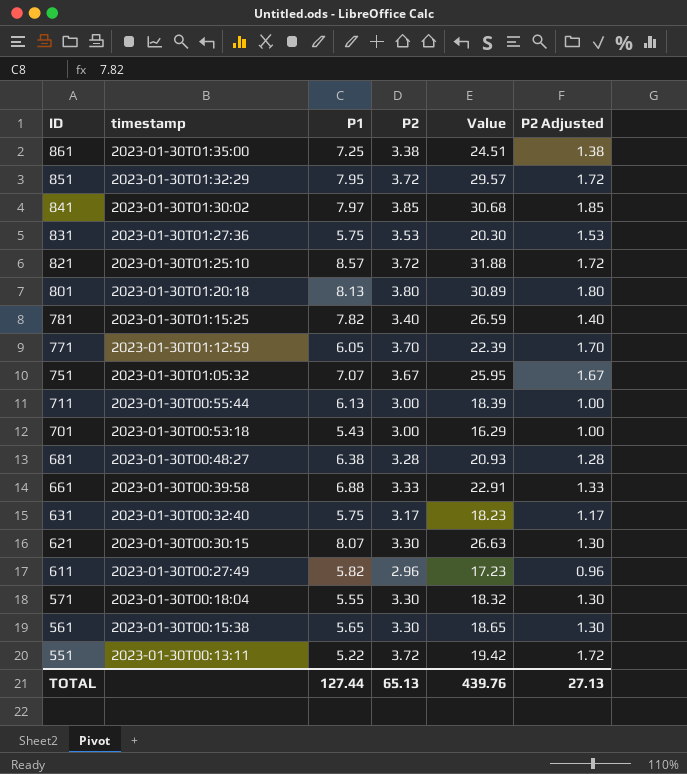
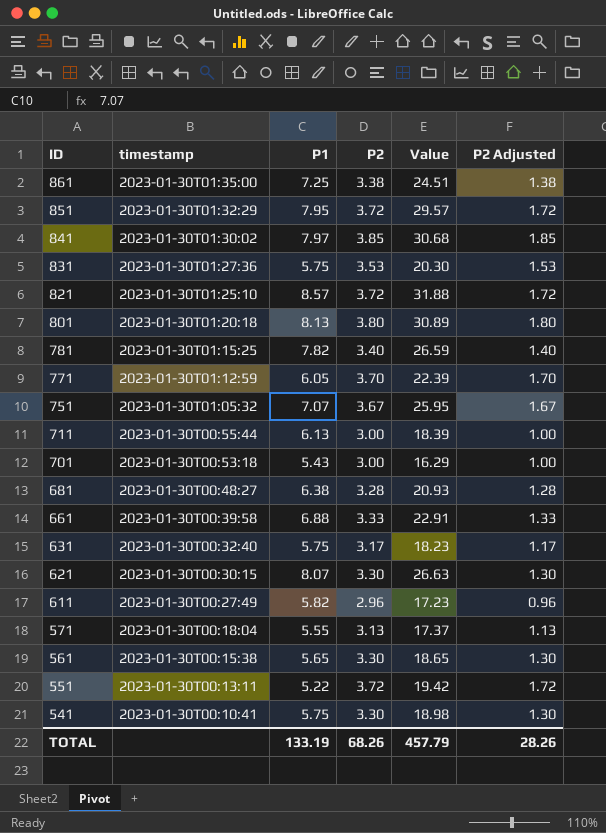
571 | P2: 3.30 -> 3.13
571 | Value: 18.32 -> 17.37
571 | P2 Adjusted: 1.30 -> 1.13
row 541: none -> 2023-01-30T00:10:41 | 5.75 | 3.30 | 18.98 | 1.30
TOTAL | P1: 127.44 -> 133.19
TOTAL | P2: 65.13 -> 68.26
TOTAL | Value: 439.76 -> 457.79
TOTAL | P2 Adjusted: 27.13 -> 28.26

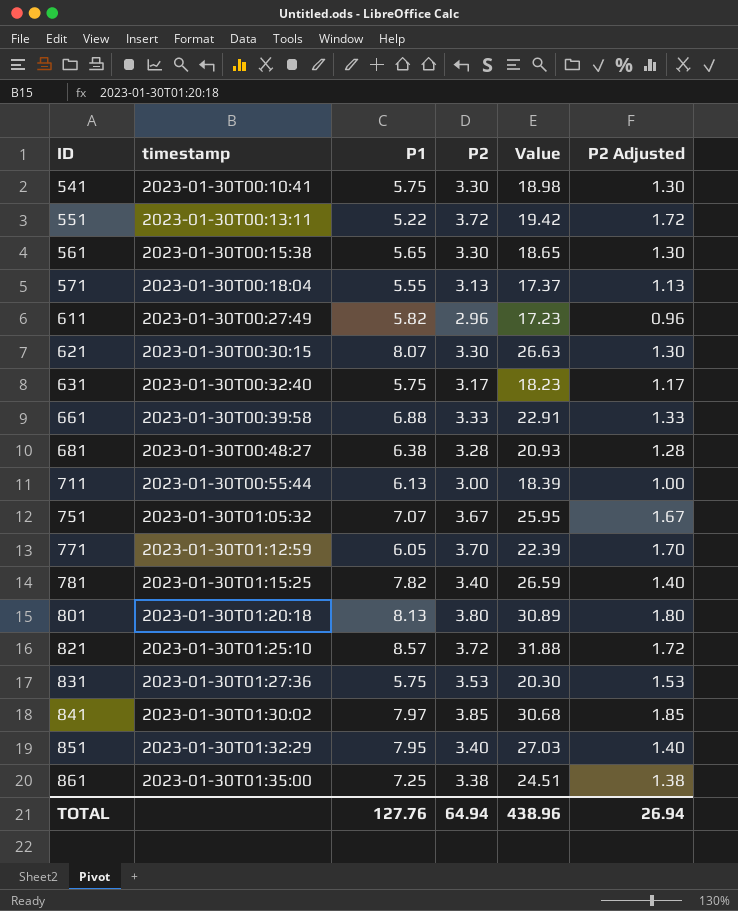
row order: ID descending -> ID ascending
row 701: 2023-01-30T00:53:18 | 5.43 | 3.00 | 16.29 | 1.00 -> none
851 | P2: 3.72 -> 3.40
851 | Value: 29.57 -> 27.03
851 | P2 Adjusted: 1.72 -> 1.40
TOTAL | P1: 133.19 -> 127.76
TOTAL | P2: 68.26 -> 64.94
TOTAL | Value: 457.79 -> 438.96
TOTAL | P2 Adjusted: 28.26 -> 26.94

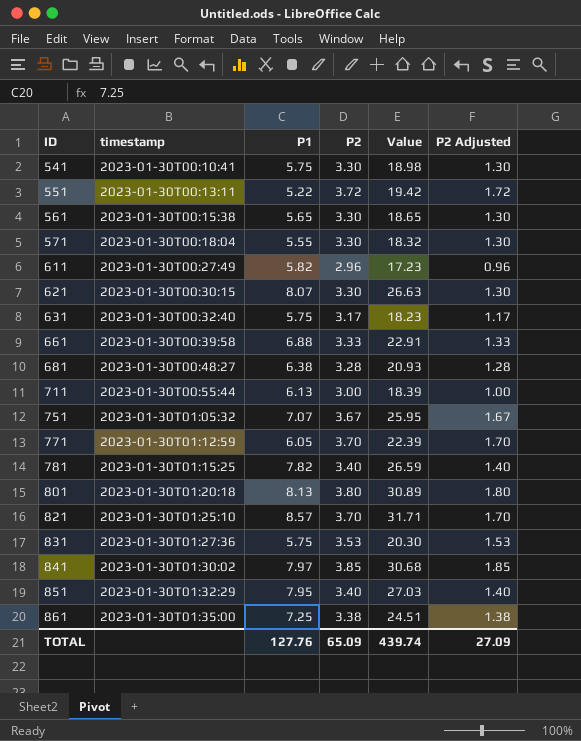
571 | P2: 3.13 -> 3.30
571 | Value: 17.37 -> 18.32
571 | P2 Adjusted: 1.13 -> 1.30
821 | P2: 3.72 -> 3.70
821 | Value: 31.88 -> 31.71
821 | P2 Adjusted: 1.72 -> 1.70
TOTAL | P2: 64.94 -> 65.09
TOTAL | Value: 438.96 -> 439.74
TOTAL | P2 Adjusted: 26.94 -> 27.09

